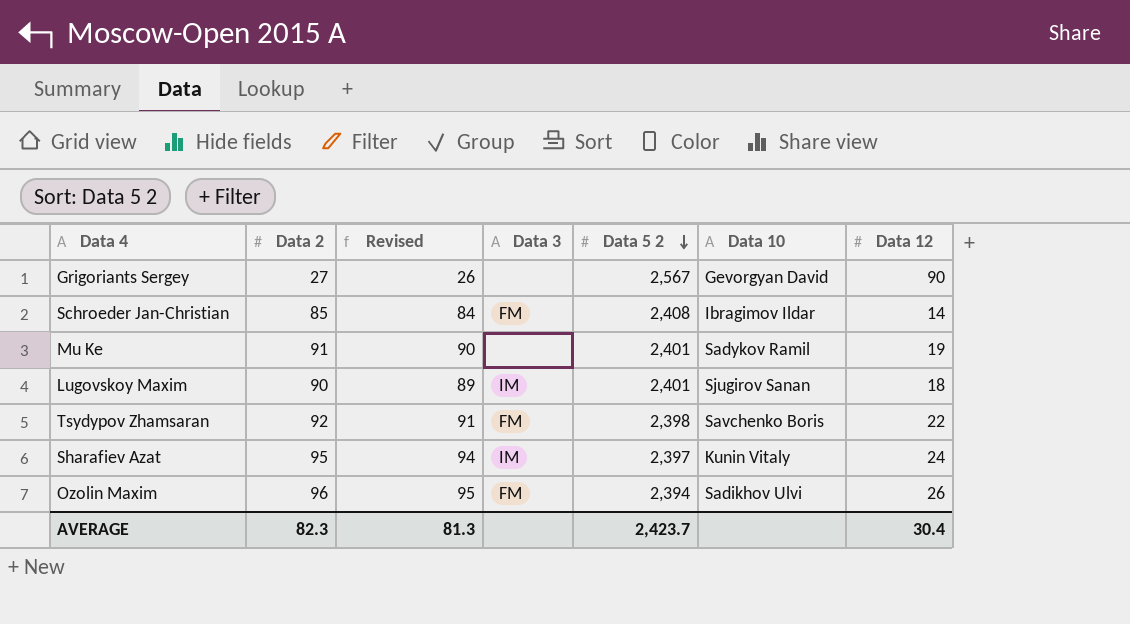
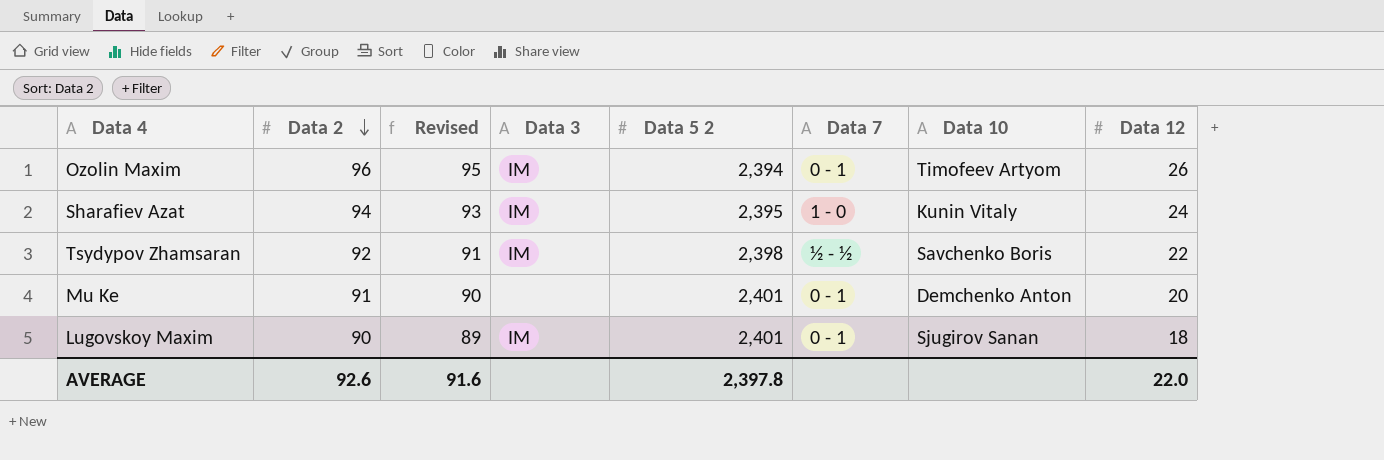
row order: Data 5 2 descending -> Data 2 descending
column Data 7 | position: none -> 6
row Grigoriants Sergey: 27 | 26 | none | 2,567 | Gevorgyan David | 90 -> none
row Schroeder Jan-Christian: 85 | 84 | FM | 2,408 | Ibragimov Ildar | 14 -> none
Ozolin Maxim | Data 3: FM -> IM
Ozolin Maxim | Data 10: Sadikhov Ulvi -> Timofeev Artyom
Sharafiev Azat | Data 2: 95 -> 94
Sharafiev Azat | Revised: 94 -> 93
Sharafiev Azat | Data 5 2: 2,397 -> 2,395
Tsydypov Zhamsaran | Data 3: FM -> IM
Mu Ke | Data 10: Sadykov Ramil -> Demchenko Anton
Mu Ke | Data 12: 19 -> 20
AVERAGE | Data 2: 82.3 -> 92.6
AVERAGE | Revised: 81.3 -> 91.6
AVERAGE | Data 5 2: 2,423.7 -> 2,397.8
AVERAGE | Data 12: 30.4 -> 22.0

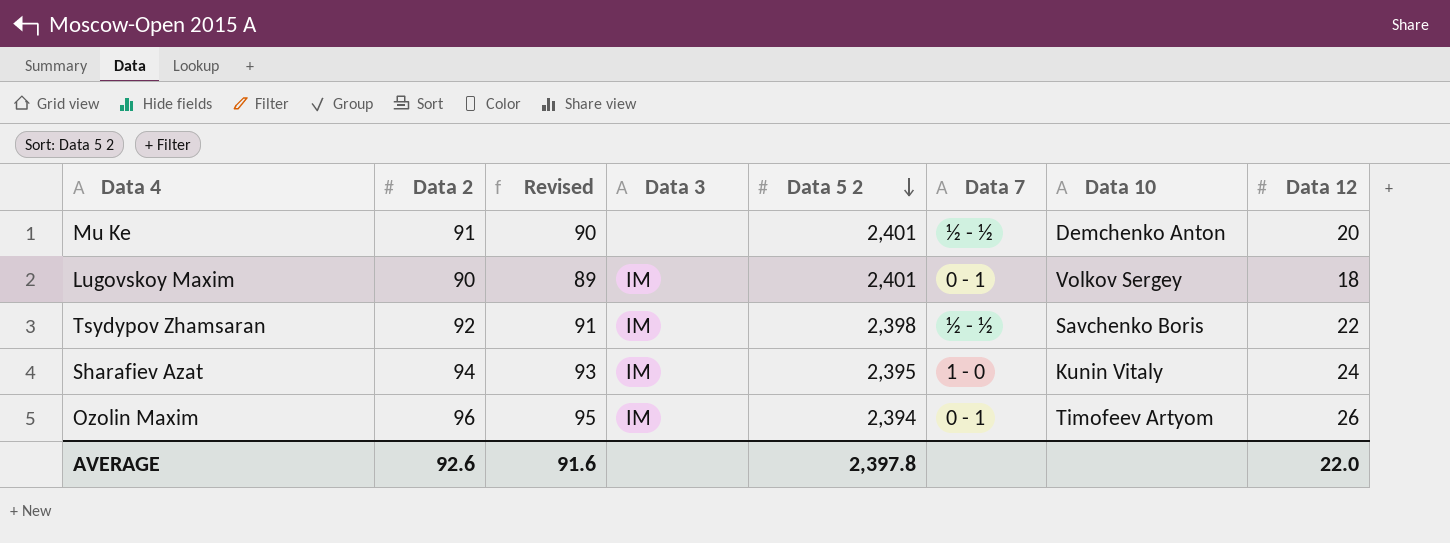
row order: Data 2 descending -> Data 5 2 descending
Mu Ke | Data 7: 0 - 1 -> ½ - ½
Lugovskoy Maxim | Data 10: Sjugirov Sanan -> Volkov Sergey

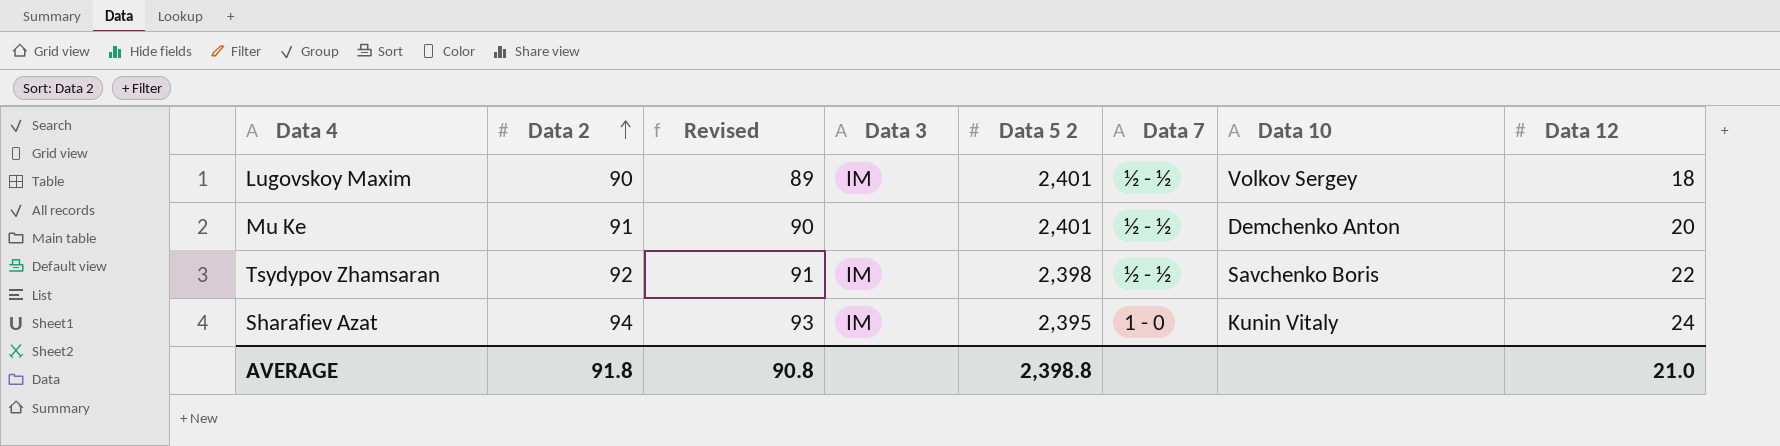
row order: Data 5 2 descending -> Data 2 ascending
row Ozolin Maxim: 96 | 95 | IM | 2,394 | 0 - 1 | Timofeev Artyom | 26 -> none
Lugovskoy Maxim | Data 7: 0 - 1 -> ½ - ½
AVERAGE | Data 2: 92.6 -> 91.8
AVERAGE | Revised: 91.6 -> 90.8
AVERAGE | Data 5 2: 2,397.8 -> 2,398.8
AVERAGE | Data 12: 22.0 -> 21.0

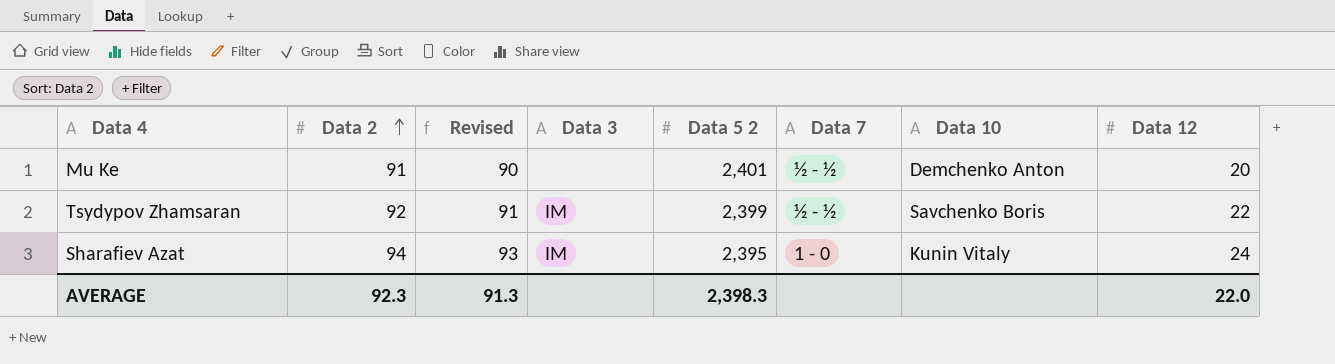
row Lugovskoy Maxim: 90 | 89 | IM | 2,401 | ½ - ½ | Volkov Sergey | 18 -> none
Tsydypov Zhamsaran | Data 5 2: 2,398 -> 2,399
AVERAGE | Data 2: 91.8 -> 92.3
AVERAGE | Revised: 90.8 -> 91.3
AVERAGE | Data 5 2: 2,398.8 -> 2,398.3
AVERAGE | Data 12: 21.0 -> 22.0

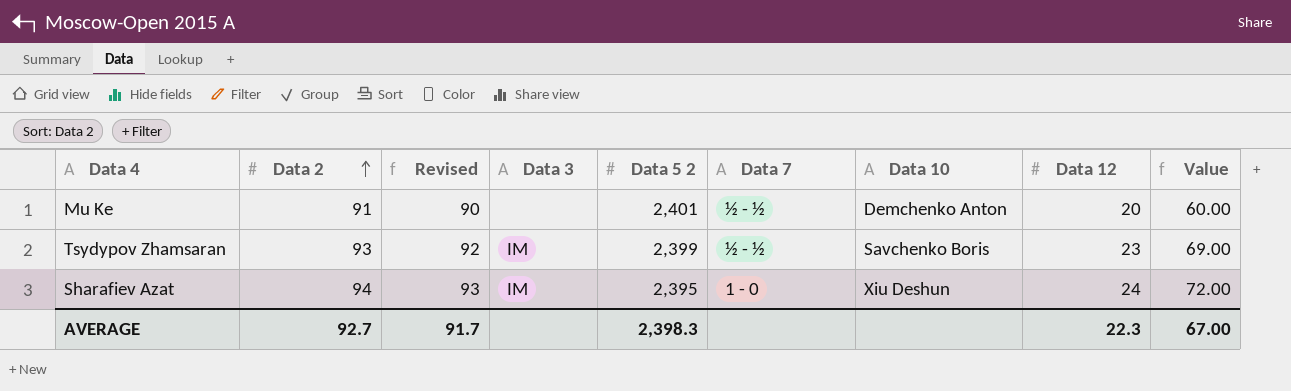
column Value | formula: none -> [Data 12] * 3
Tsydypov Zhamsaran | Data 2: 92 -> 93
Tsydypov Zhamsaran | Revised: 91 -> 92
Tsydypov Zhamsaran | Data 12: 22 -> 23
Sharafiev Azat | Data 10: Kunin Vitaly -> Xiu Deshun
AVERAGE | Data 2: 92.3 -> 92.7
AVERAGE | Revised: 91.3 -> 91.7
AVERAGE | Data 12: 22.0 -> 22.3

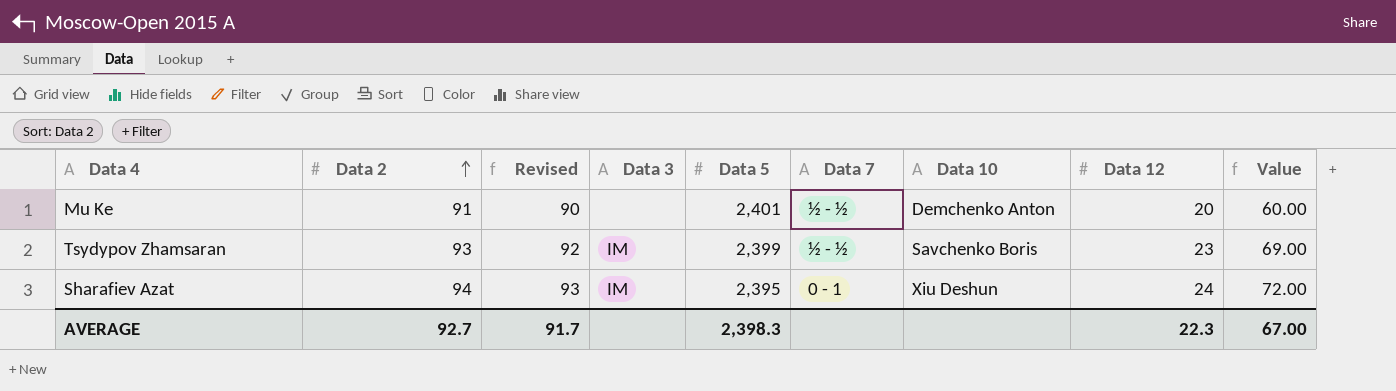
column name: Data 5 2 -> Data 5
Sharafiev Azat | Data 7: 1 - 0 -> 0 - 1

